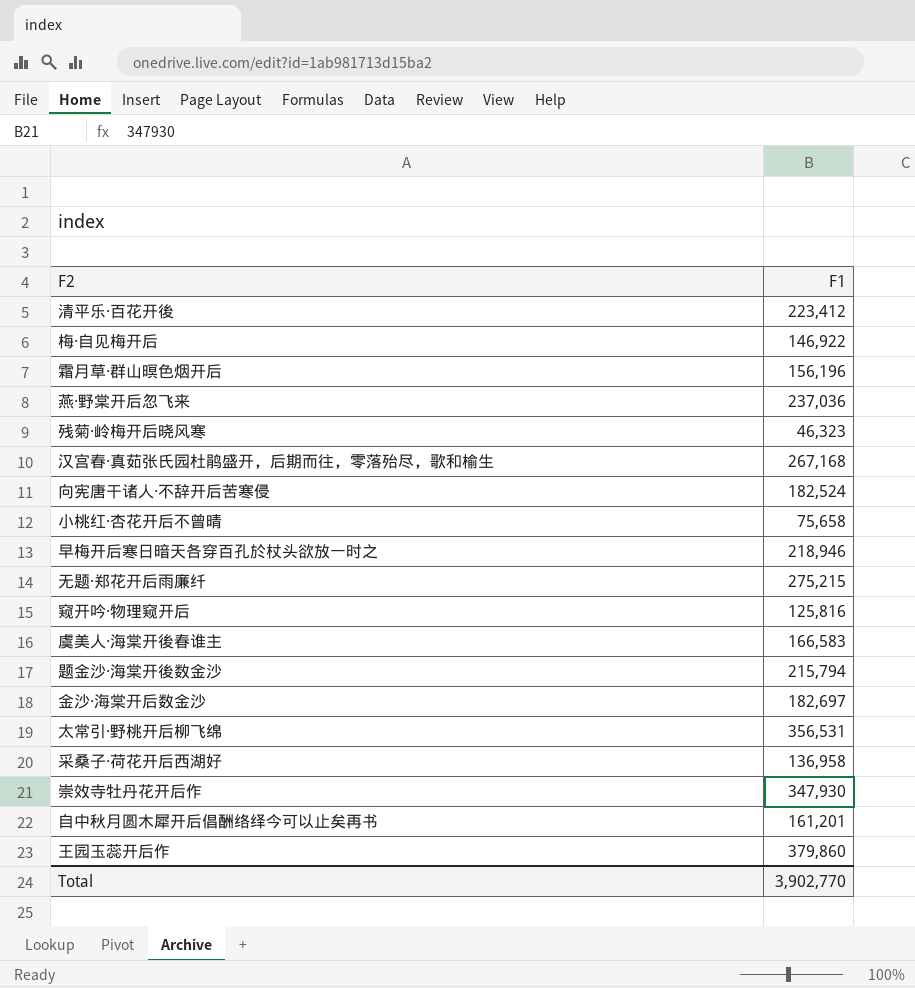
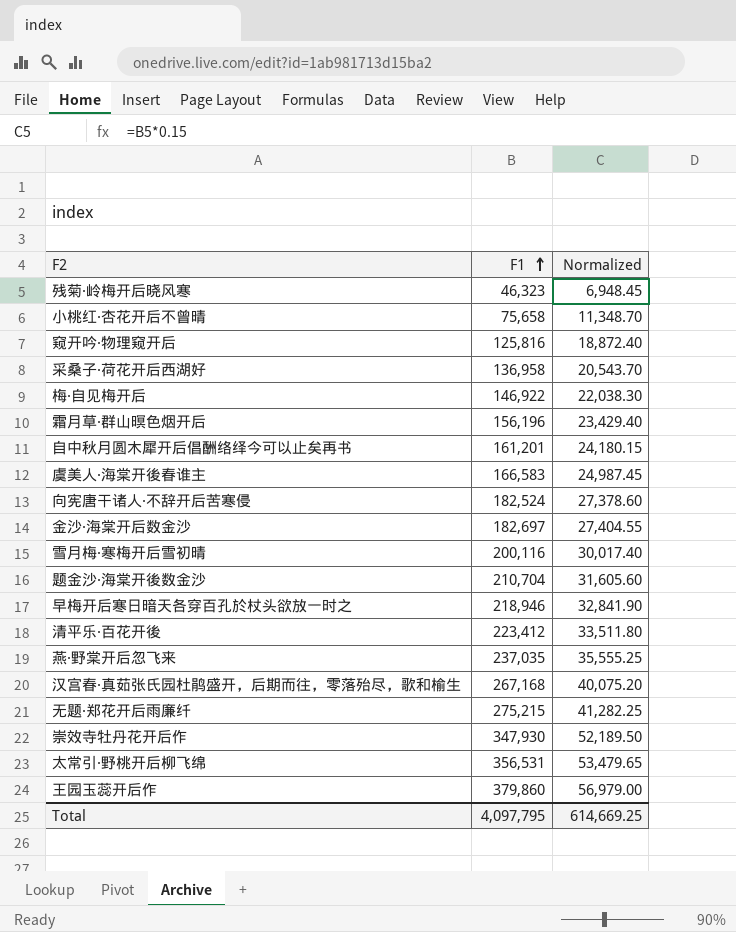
row order: none -> F1 ascending
column Normalized | formula: none -> [F1] * 0.15
row 雪月梅·寒梅开后雪初晴: none -> 200,116 | 30,017.40
题金沙·海棠开後数金沙 | F1: 215,794 -> 210,704
燕·野棠开后忽飞来 | F1: 237,036 -> 237,035
Total | F1: 3,902,770 -> 4,097,795

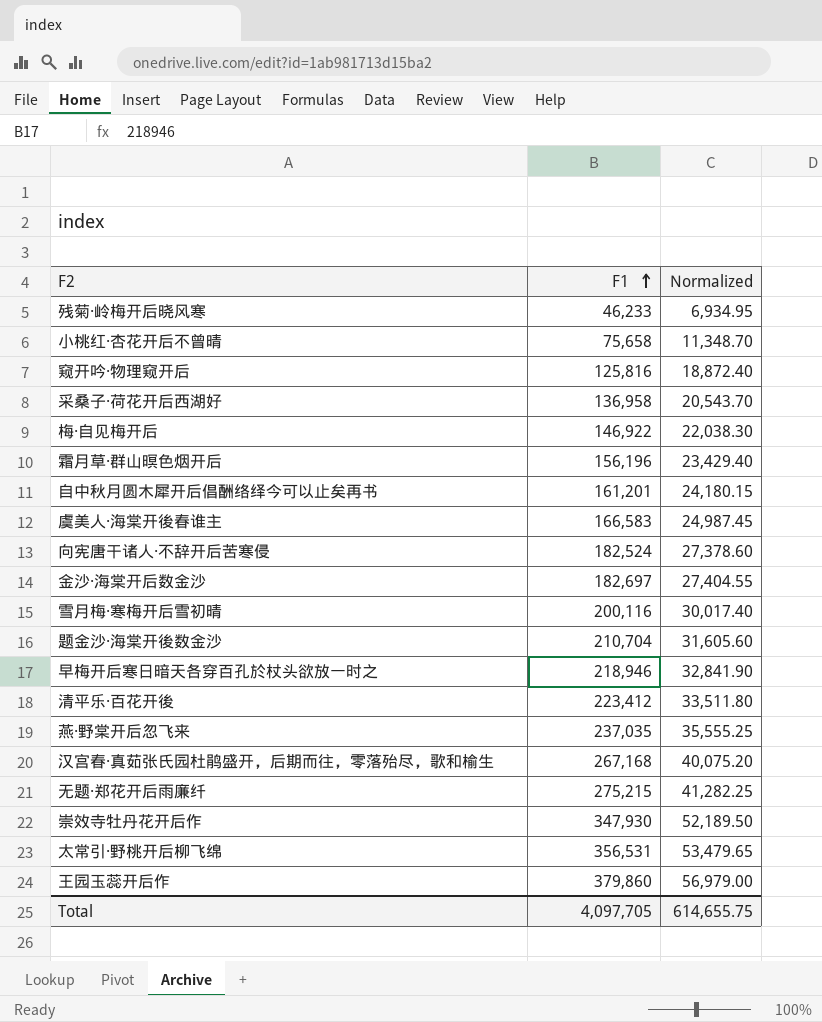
残菊·岭梅开后晓风寒 | F1: 46,323 -> 46,233
残菊·岭梅开后晓风寒 | Normalized: 6,948.45 -> 6,934.95
Total | F1: 4,097,795 -> 4,097,705
Total | Normalized: 614,669.25 -> 614,655.75

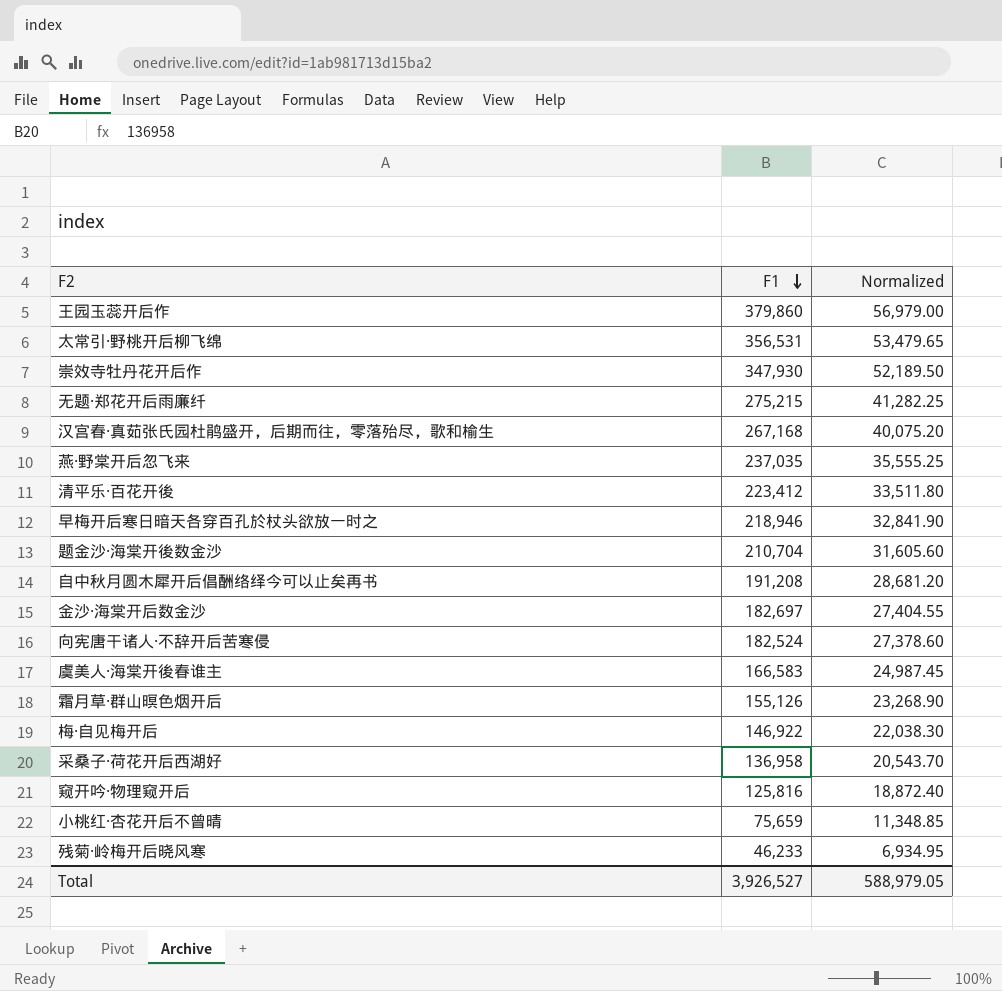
row order: F1 ascending -> F1 descending
row 雪月梅·寒梅开后雪初晴: 200,116 | 30,017.40 -> none
自中秋月圆木犀开后倡酬络绎今可以止矣再书 | F1: 161,201 -> 191,208
自中秋月圆木犀开后倡酬络绎今可以止矣再书 | Normalized: 24,180.15 -> 28,681.20
霜月草·群山暝色烟开后 | F1: 156,196 -> 155,126
霜月草·群山暝色烟开后 | Normalized: 23,429.40 -> 23,268.90
小桃红·杏花开后不曾晴 | F1: 75,658 -> 75,659
小桃红·杏花开后不曾晴 | Normalized: 11,348.70 -> 11,348.85
Total | F1: 4,097,705 -> 3,926,527
Total | Normalized: 614,655.75 -> 588,979.05

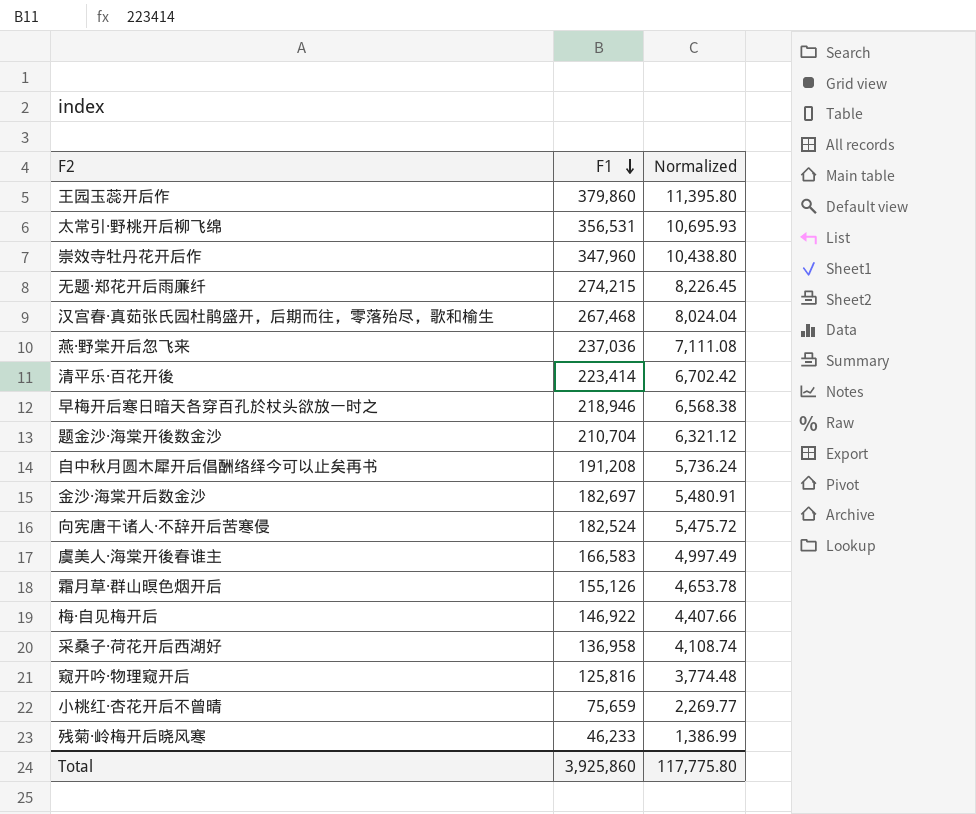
column Normalized | formula: [F1] * 0.15 -> [F1] * 0.03
崇效寺牡丹花开后作 | F1: 347,930 -> 347,960
无题·郑花开后雨廉纤 | F1: 275,215 -> 274,215
汉宫春·真茹张氏园杜鹃盛开，后期而往，零落殆尽，歌和榆生 | F1: 267,168 -> 267,468
燕·野棠开后忽飞来 | F1: 237,035 -> 237,036
清平乐·百花开後 | F1: 223,412 -> 223,414
Total | F1: 3,926,527 -> 3,925,860
Total | Normalized: 588,979.05 -> 117,775.80

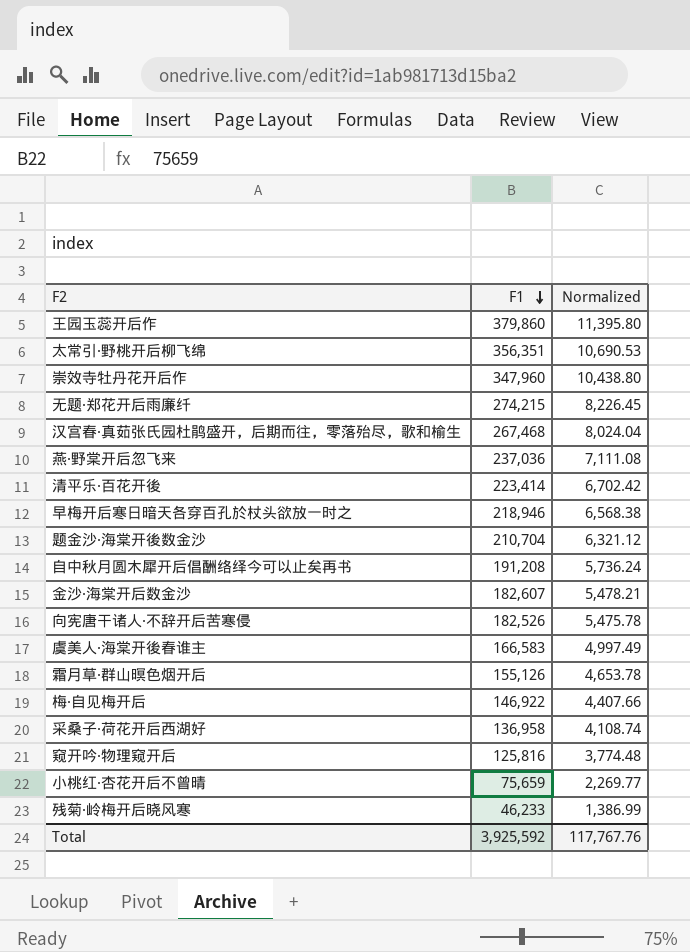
太常引·野桃开后柳飞绵 | F1: 356,531 -> 356,351
太常引·野桃开后柳飞绵 | Normalized: 10,695.93 -> 10,690.53
金沙·海棠开后数金沙 | F1: 182,697 -> 182,607
金沙·海棠开后数金沙 | Normalized: 5,480.91 -> 5,478.21
向宪唐干诸人·不辞开后苦寒侵 | F1: 182,524 -> 182,526
向宪唐干诸人·不辞开后苦寒侵 | Normalized: 5,475.72 -> 5,475.78
Total | F1: 3,925,860 -> 3,925,592
Total | Normalized: 117,775.80 -> 117,767.76

